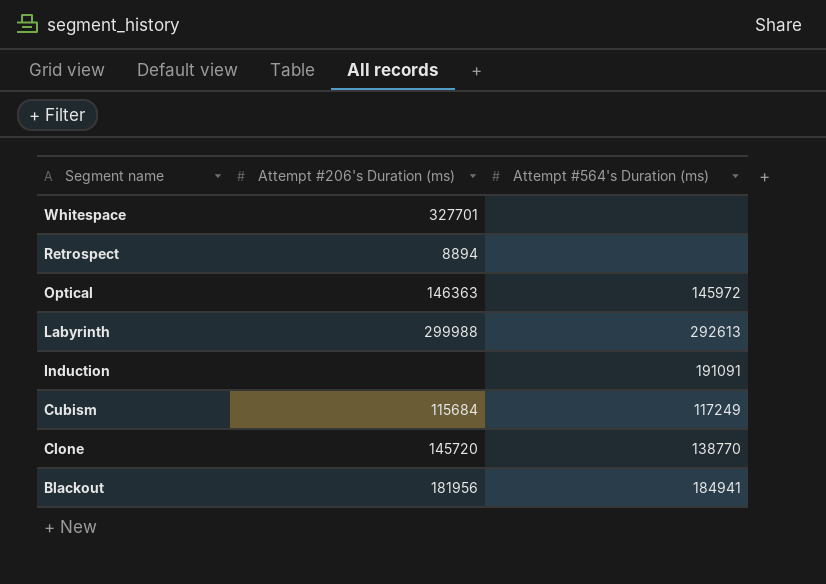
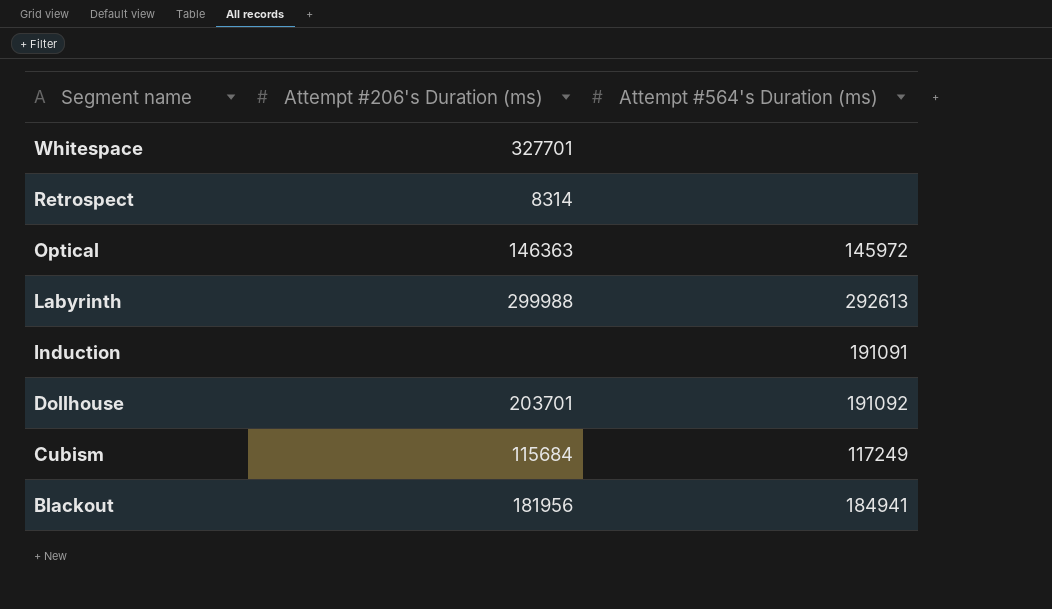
row Clone: 145720 | 138770 -> none
Retrospect | Attempt #206's Duration (ms): 8894 -> 8314
row Dollhouse: none -> 203701 | 191092

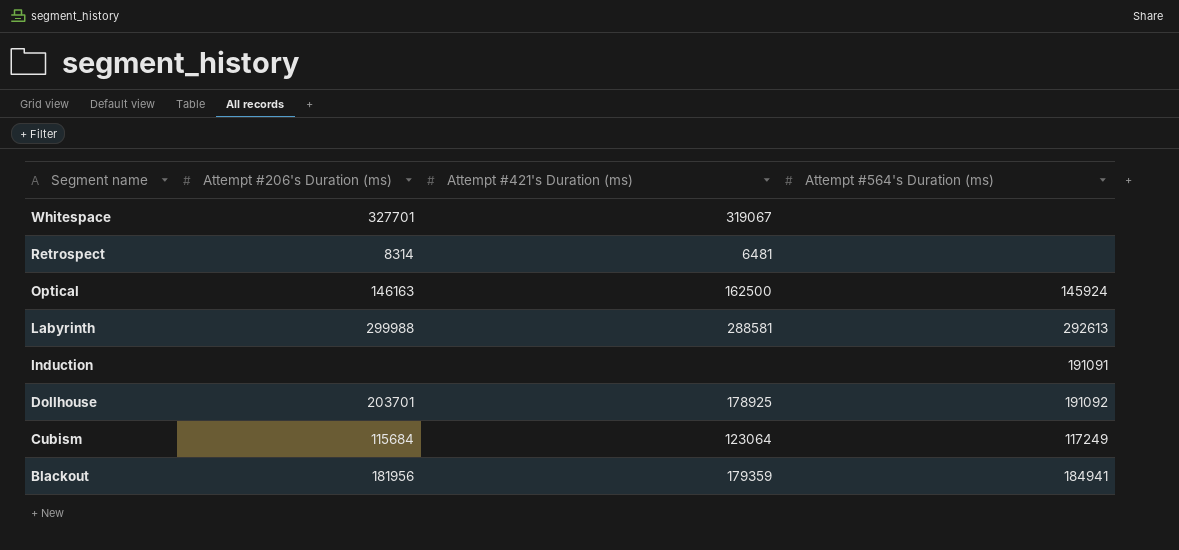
column Attempt #421's Duration (ms) | position: none -> 3
Optical | Attempt #206's Duration (ms): 146363 -> 146163
Optical | Attempt #564's Duration (ms): 145972 -> 145924

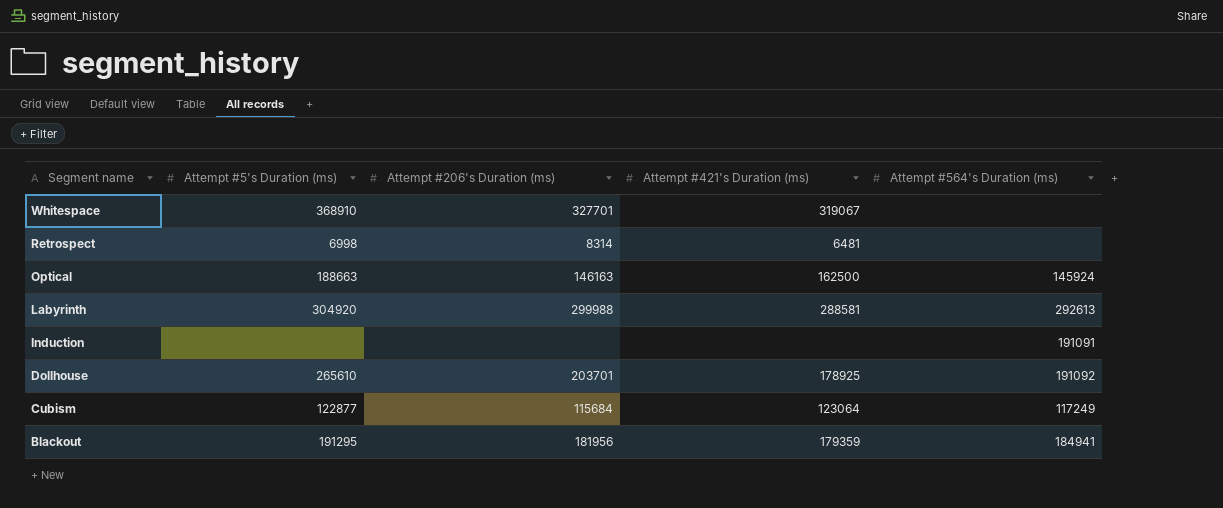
column Attempt #5's Duration (ms) | position: none -> 2

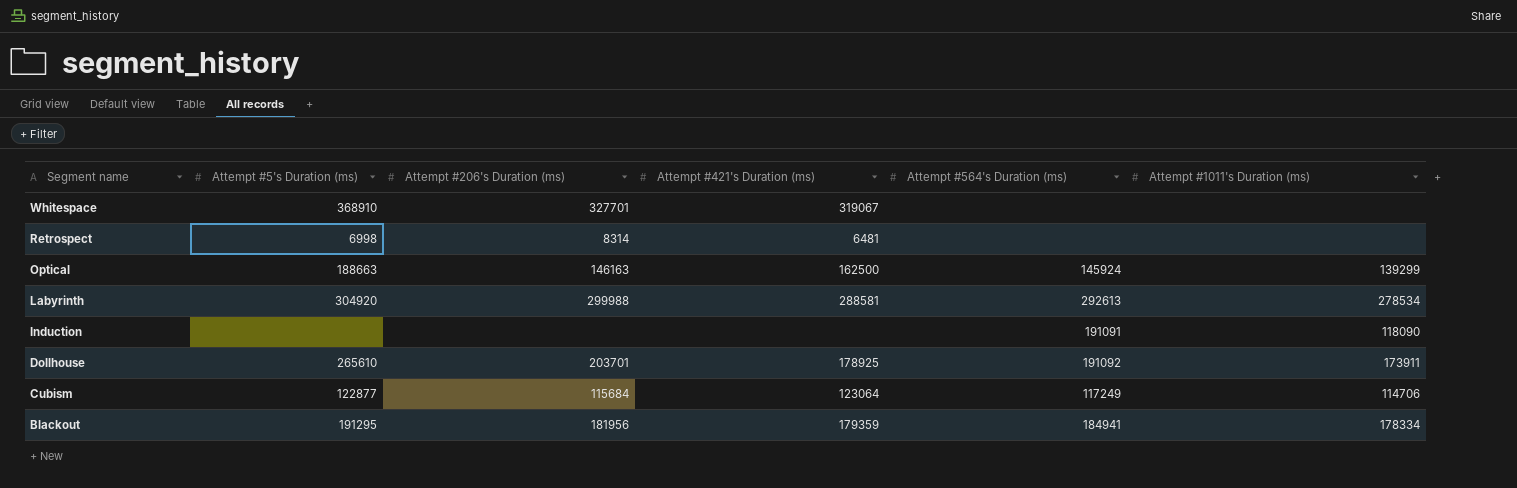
column Attempt #1011's Duration (ms) | position: none -> 6

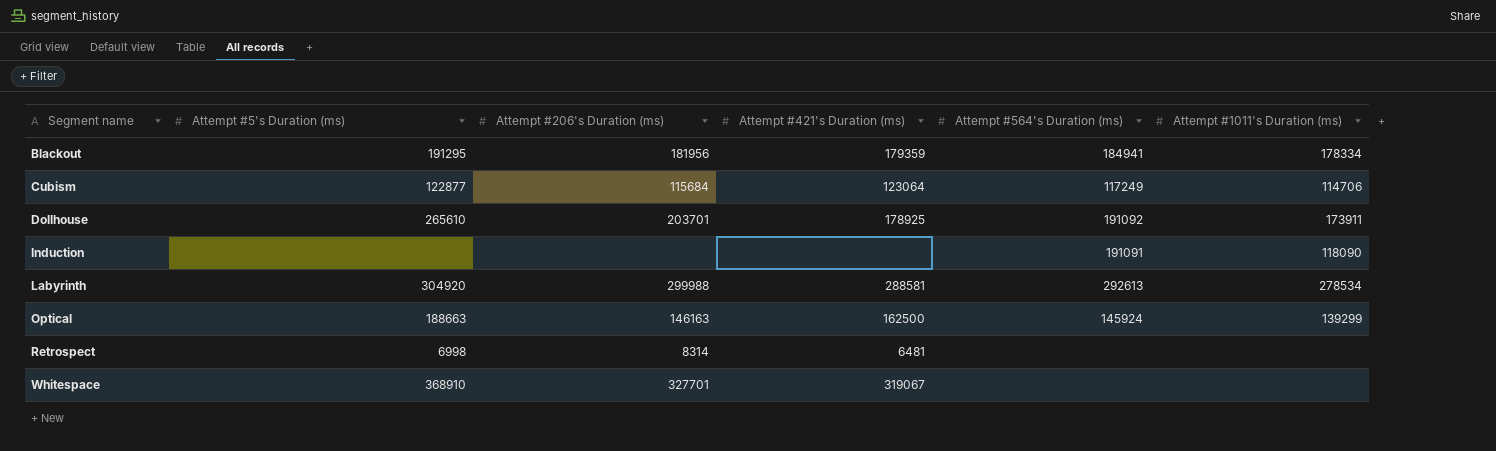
row order: Segment name descending -> Segment name ascending

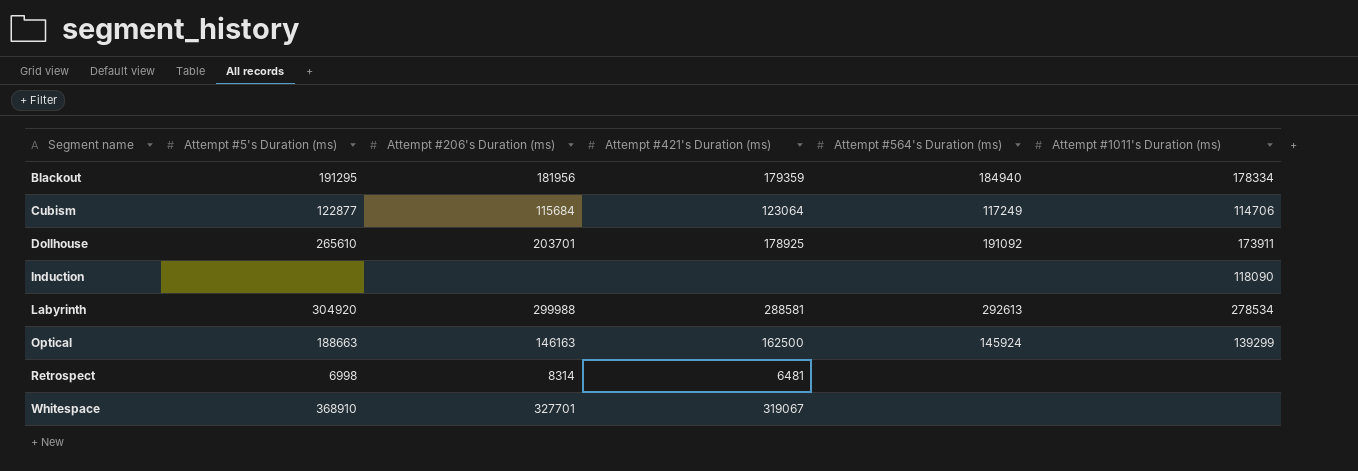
Blackout | Attempt #564's Duration (ms): 184941 -> 184940
Induction | Attempt #564's Duration (ms): 191091 -> none

